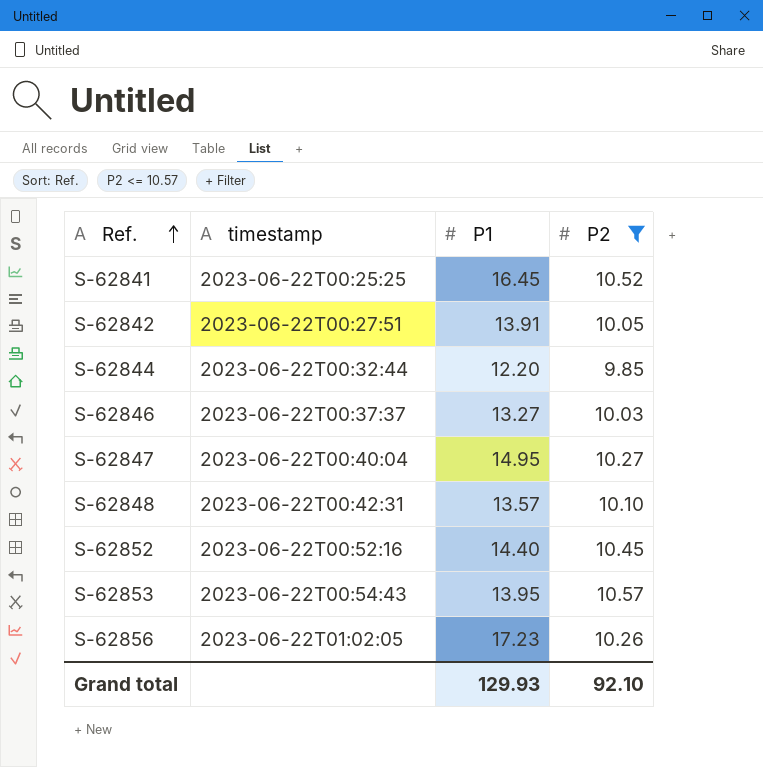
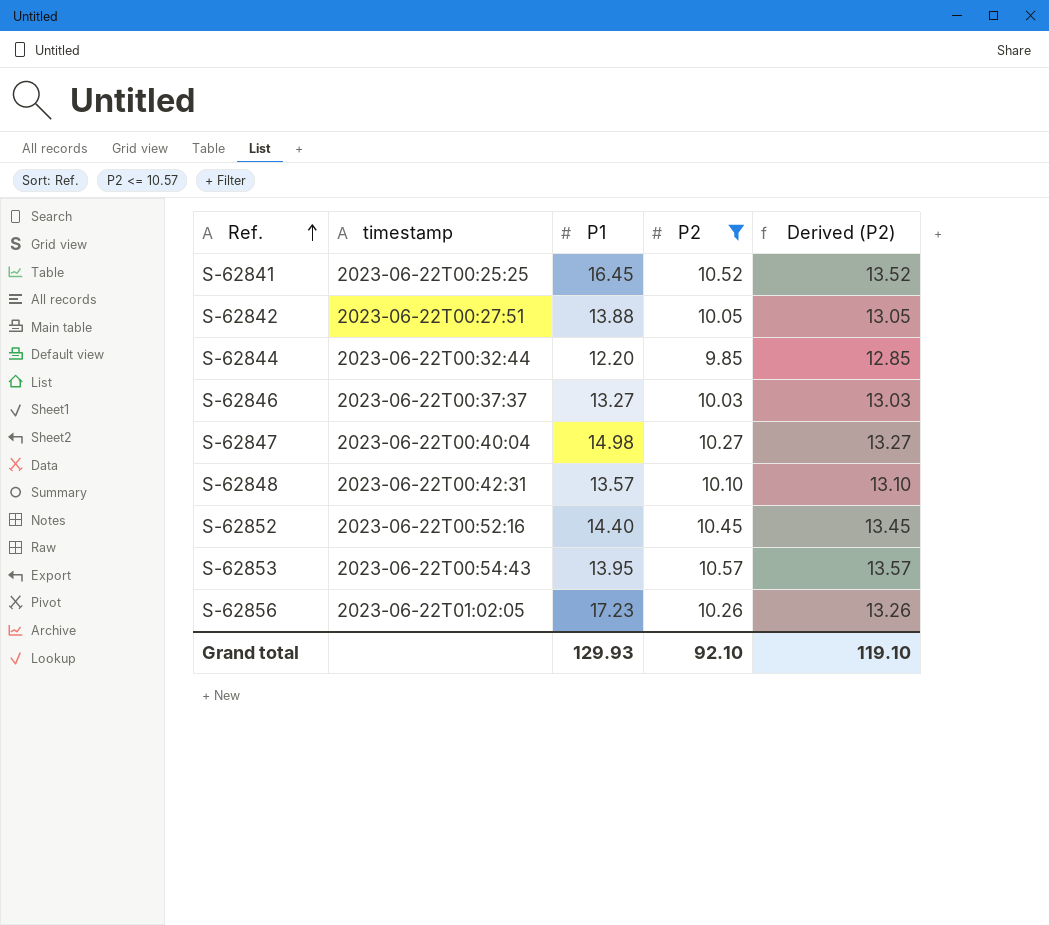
column Derived (P2) | formula: none -> [P2] + 3
S-62842 | P1: 13.91 -> 13.88
S-62847 | P1: 14.95 -> 14.98

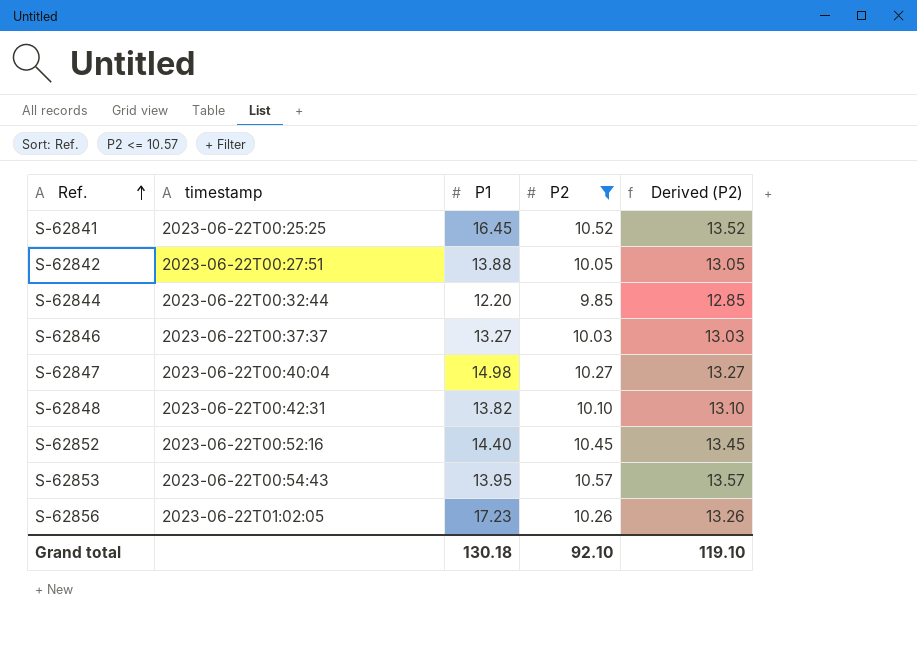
S-62848 | P1: 13.57 -> 13.82
Grand total | P1: 129.93 -> 130.18

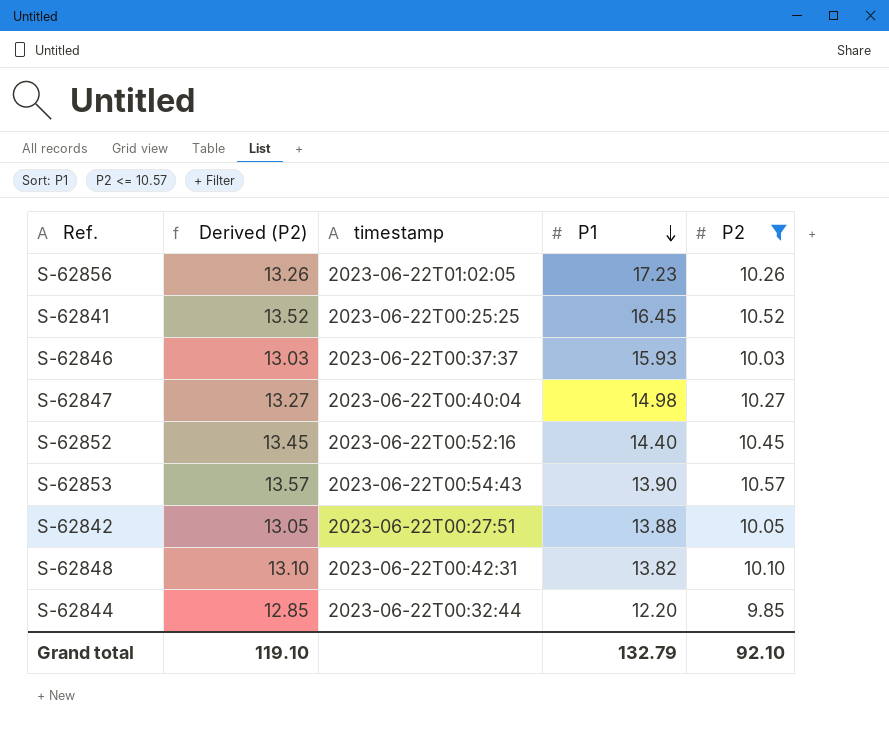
row order: Ref. ascending -> P1 descending
column Derived (P2) | position: 5 -> 2
S-62846 | P1: 13.27 -> 15.93
S-62853 | P1: 13.95 -> 13.90
Grand total | P1: 130.18 -> 132.79

